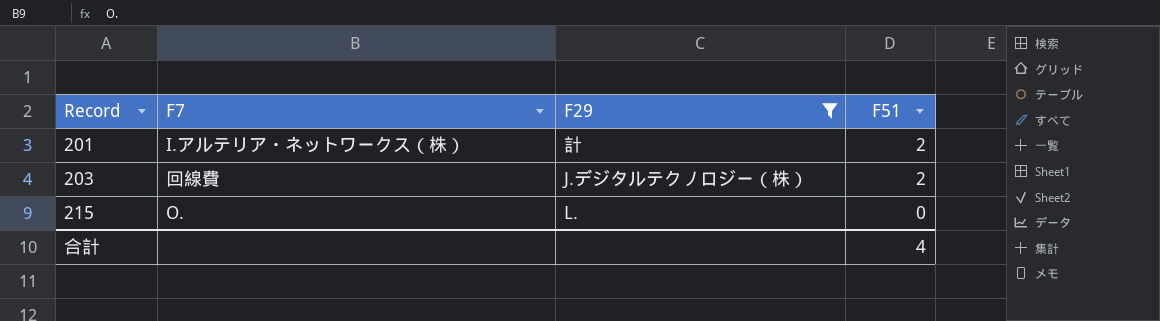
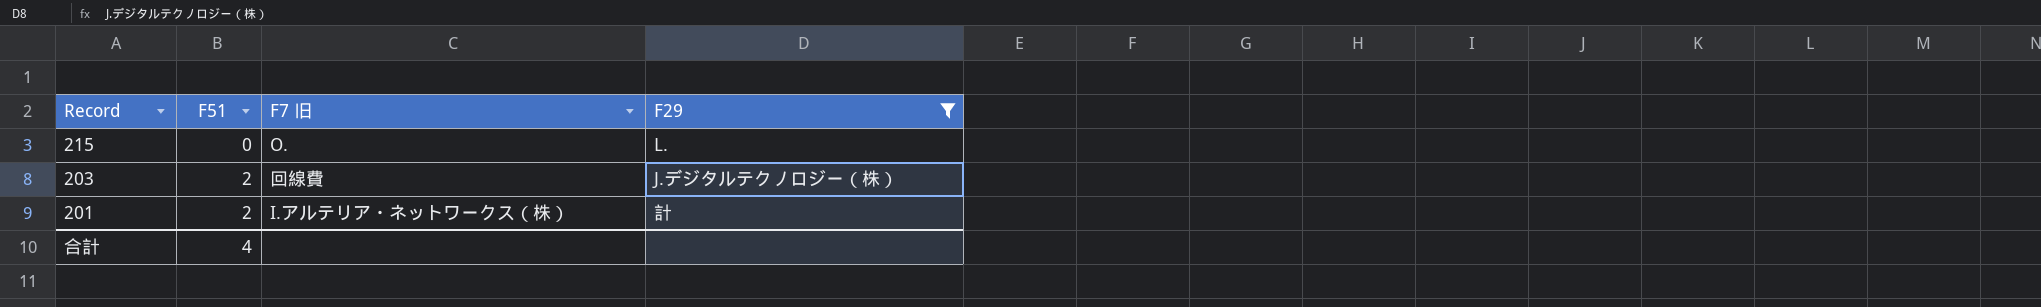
row order: Record ascending -> Record descending
column F51 | position: 4 -> 2
column name: F7 -> F7 旧

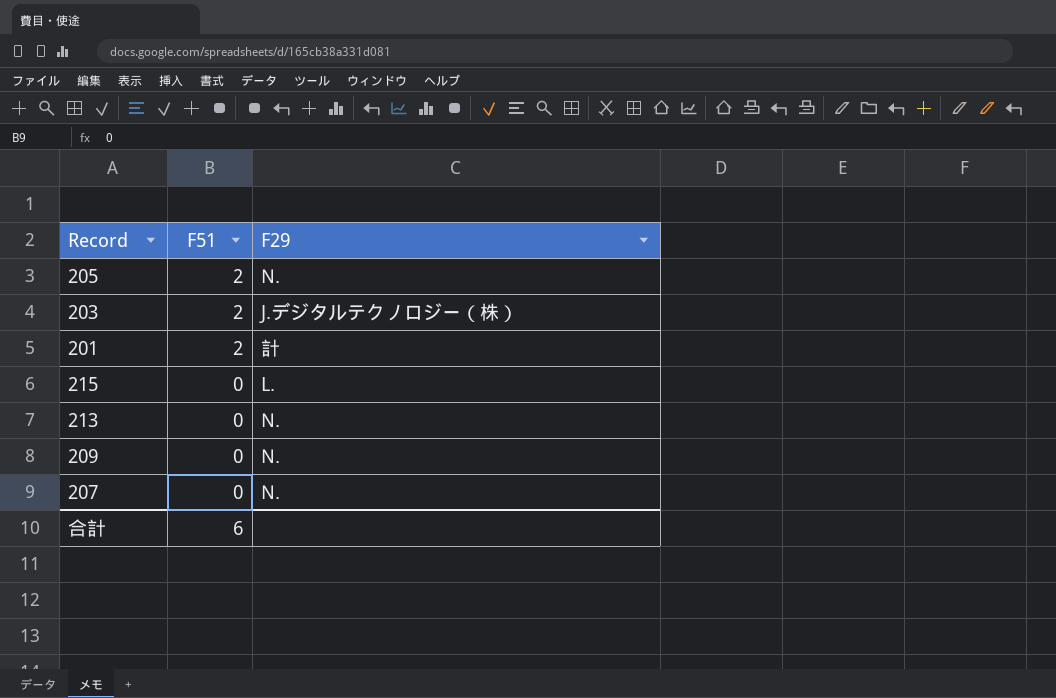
filter: F29 != N. -> none
row order: Record descending -> F51 descending
column F7 旧 | position: 3 -> none
合計 | F51: 4 -> 6

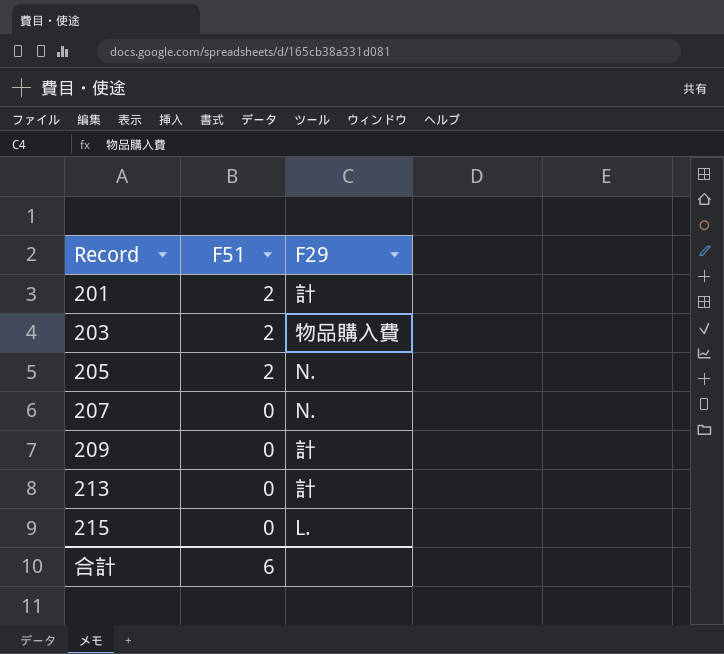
row order: F51 descending -> Record ascending
203 | F29: J.デジタルテクノロジー（株） -> 物品購入費
209 | F29: N. -> 計
213 | F29: N. -> 計

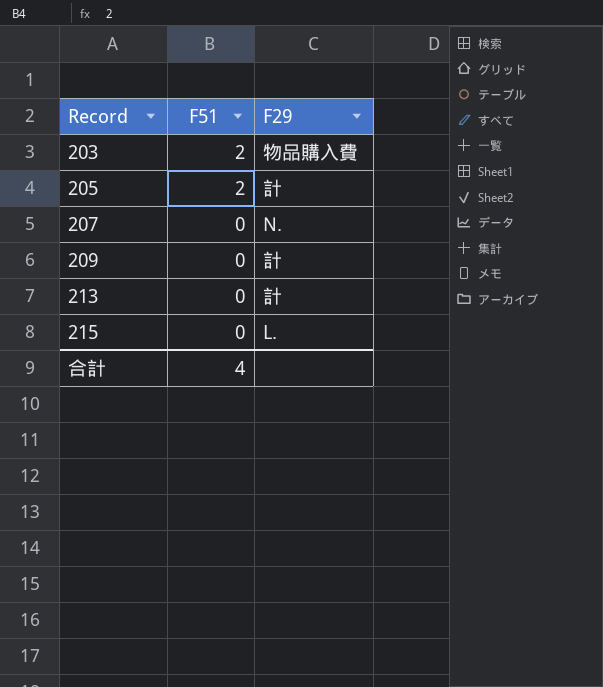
row 201: 2 | 計 -> none
205 | F29: N. -> 計
合計 | F51: 6 -> 4

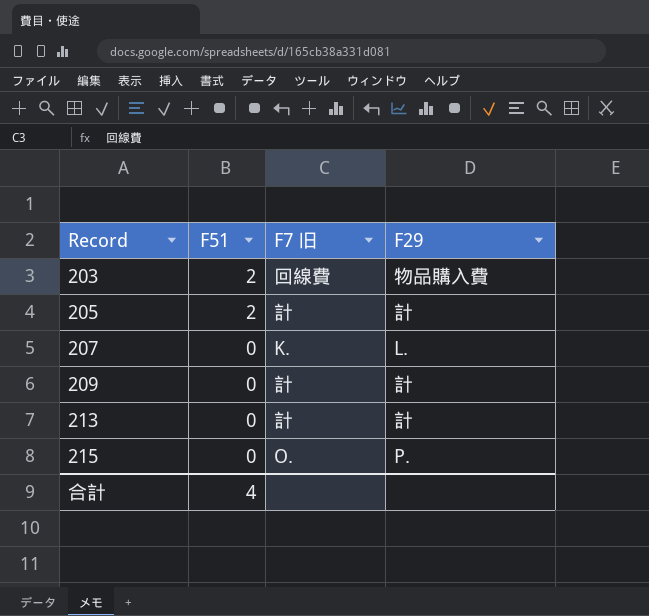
column F7 旧 | position: none -> 3
207 | F29: N. -> L.
215 | F29: L. -> P.

